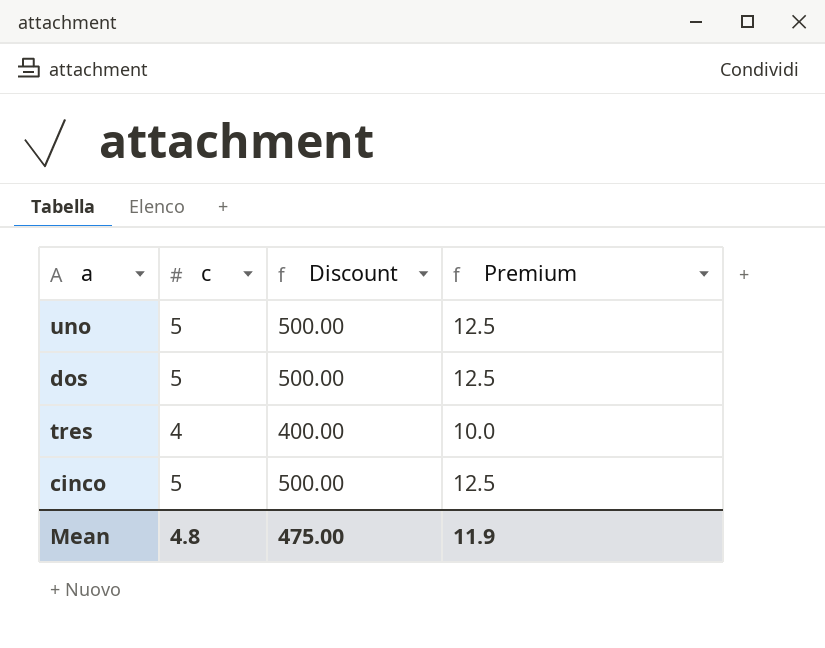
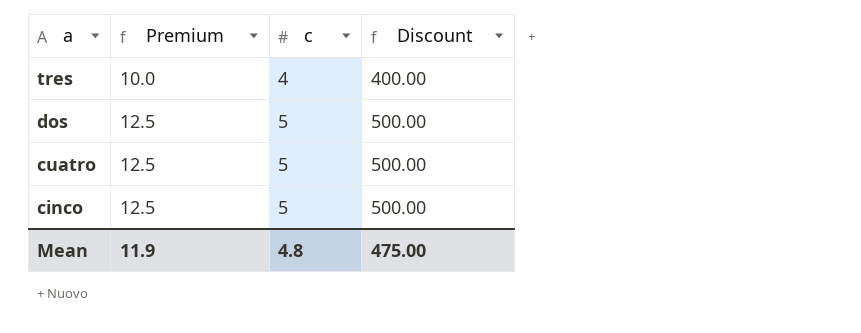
row order: none -> a descending
column Premium | position: 4 -> 2
row uno: 5 | 500.00 | 12.5 -> none
row cuatro: none -> 12.5 | 5 | 500.00

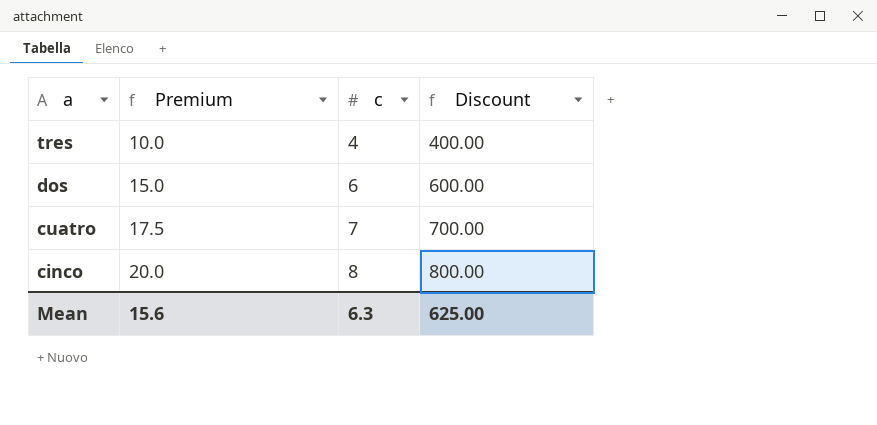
dos | Premium: 12.5 -> 15.0
dos | c: 5 -> 6
dos | Discount: 500.00 -> 600.00
cuatro | Premium: 12.5 -> 17.5
cuatro | c: 5 -> 7
cuatro | Discount: 500.00 -> 700.00
cinco | Premium: 12.5 -> 20.0
cinco | c: 5 -> 8
cinco | Discount: 500.00 -> 800.00
Mean | Premium: 11.9 -> 15.6
Mean | c: 4.8 -> 6.3
Mean | Discount: 475.00 -> 625.00

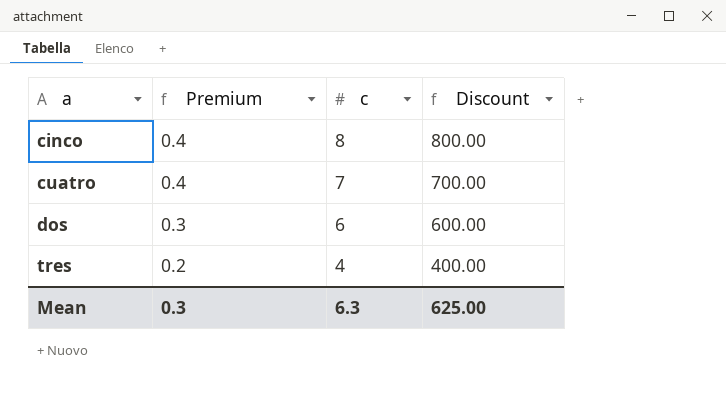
row order: a descending -> a ascending
column Premium | formula: [c] * 2.5 -> [c] * 0.05
Mean | Premium: 15.6 -> 0.3

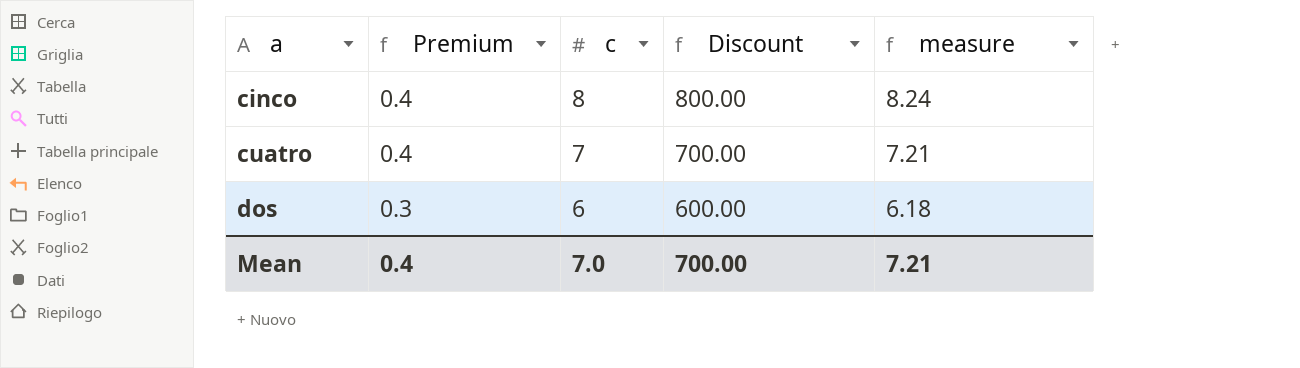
column measure | formula: none -> [c] * 1.03
row tres: 0.2 | 4 | 400.00 -> none
Mean | Premium: 0.3 -> 0.4
Mean | c: 6.3 -> 7.0
Mean | Discount: 625.00 -> 700.00

